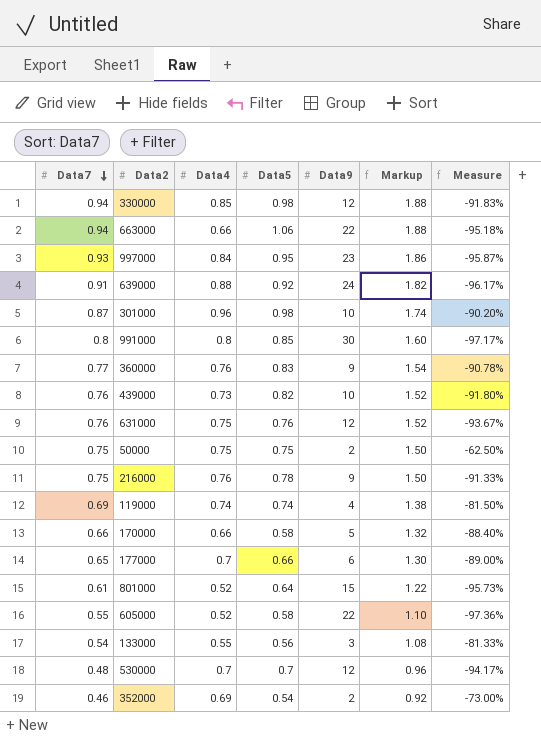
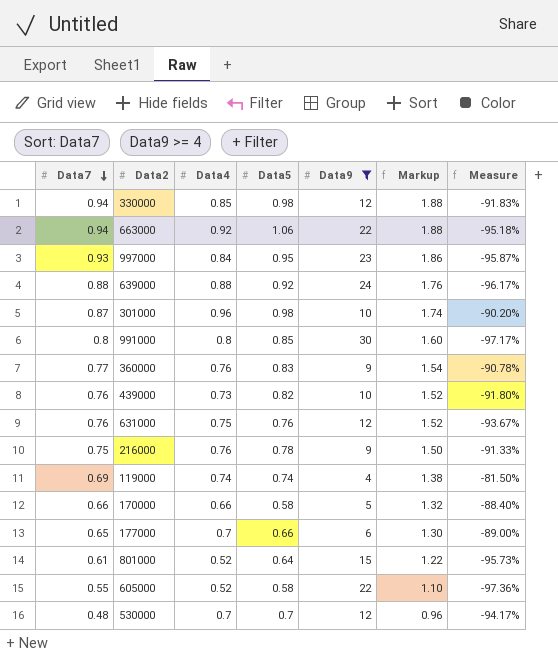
filter: none -> Data9 >= 4
663000 | Data4: 0.66 -> 0.92
639000 | Data7: 0.91 -> 0.88
639000 | Markup: 1.82 -> 1.76

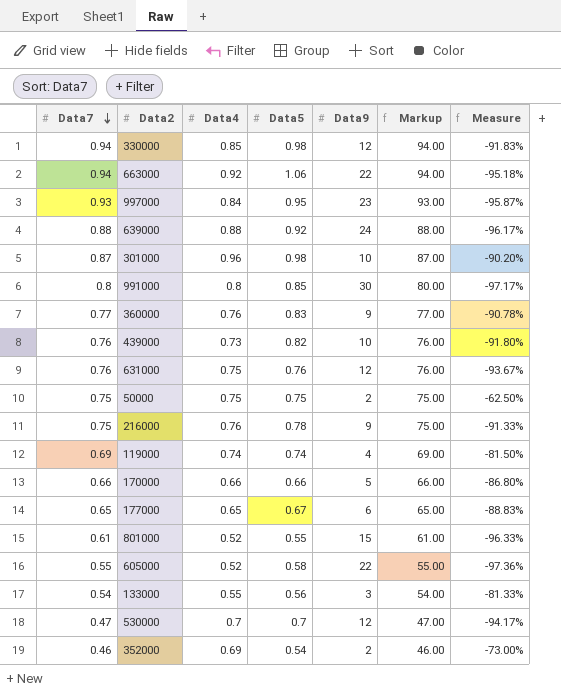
filter: Data9 >= 4 -> none
column Markup | formula: [Data7] * 2 -> [Data7] * 100
170000 | Data5: 0.58 -> 0.66
170000 | Measure: -88.40% -> -86.80%
177000 | Data4: 0.7 -> 0.65
177000 | Data5: 0.66 -> 0.67
177000 | Measure: -89.00% -> -88.83%
801000 | Data5: 0.64 -> 0.55
801000 | Measure: -95.73% -> -96.33%
530000 | Data7: 0.48 -> 0.47

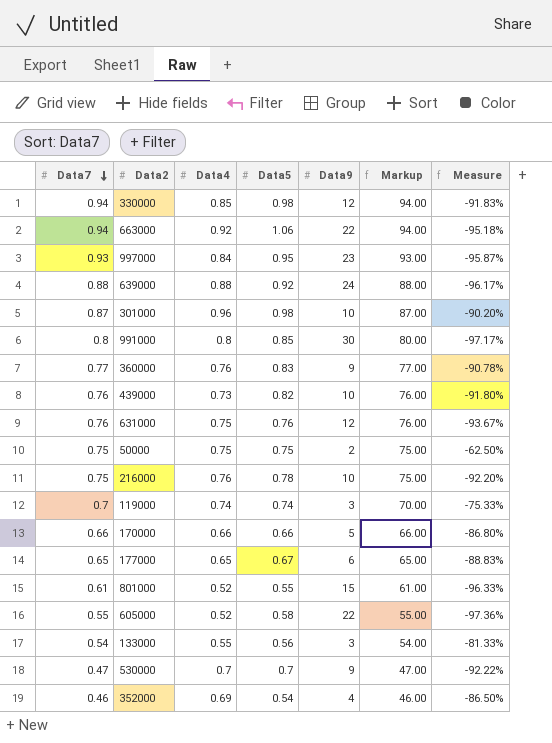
216000 | Data9: 9 -> 10
216000 | Measure: -91.33% -> -92.20%
119000 | Data7: 0.69 -> 0.7
119000 | Data9: 4 -> 3
119000 | Markup: 69.00 -> 70.00
119000 | Measure: -81.50% -> -75.33%
530000 | Data9: 12 -> 9
530000 | Measure: -94.17% -> -92.22%
352000 | Data9: 2 -> 4
352000 | Measure: -73.00% -> -86.50%

